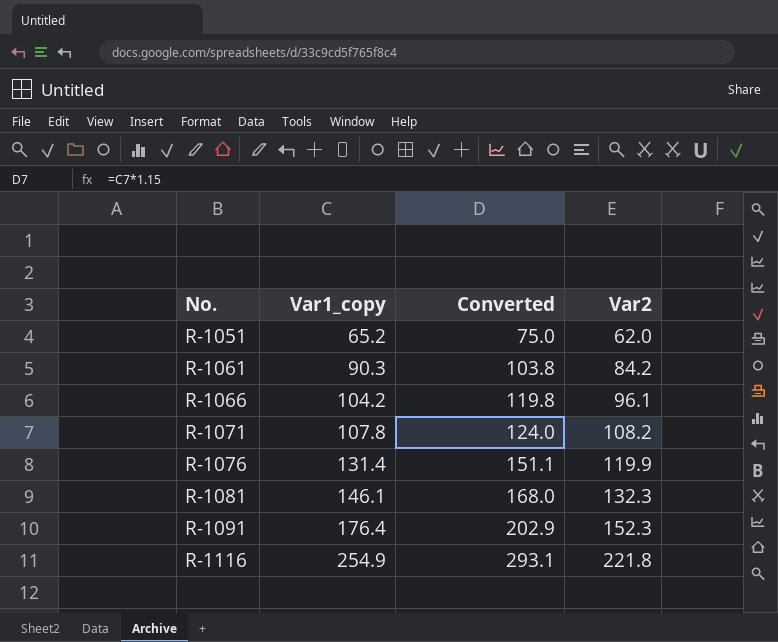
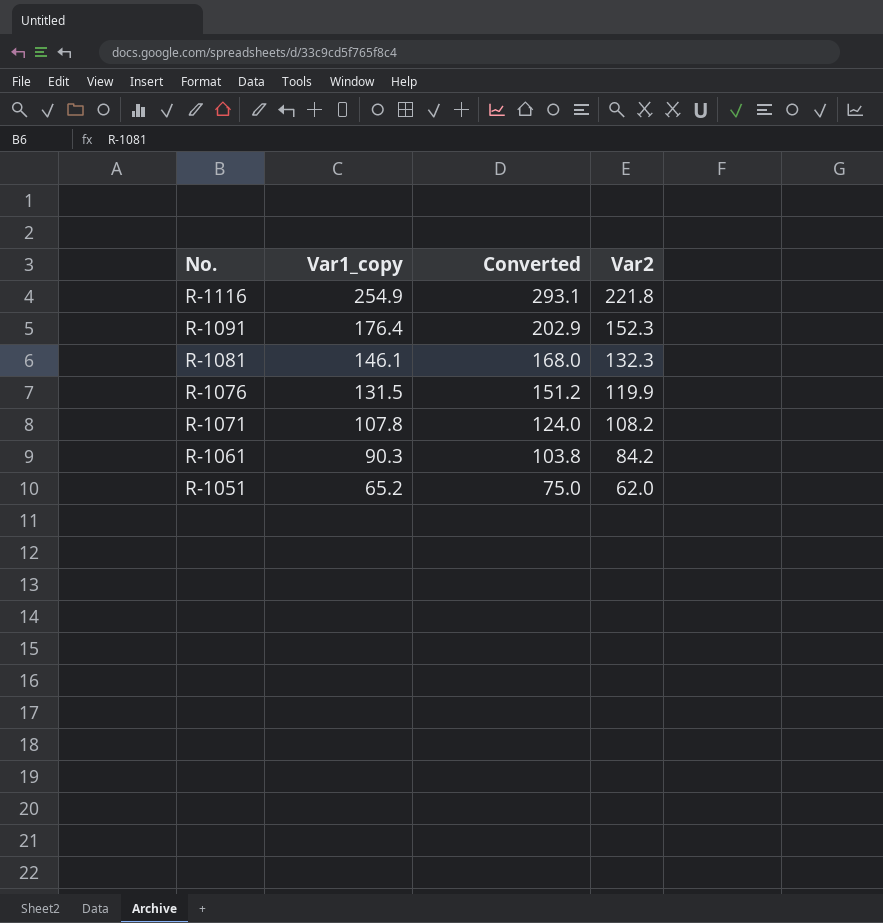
row order: No. ascending -> No. descending
row R-1066: 104.2 | 119.8 | 96.1 -> none
R-1076 | Var1_copy: 131.4 -> 131.5
R-1076 | Converted: 151.1 -> 151.2

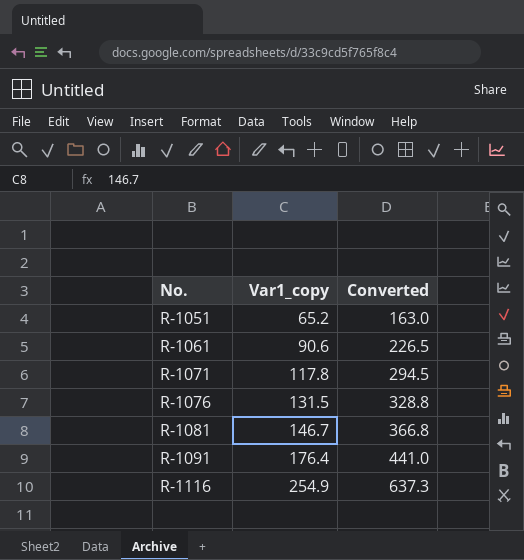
row order: No. descending -> No. ascending
column Var2 | position: 4 -> none
column Converted | formula: [Var1_copy] * 1.15 -> [Var1_copy] * 2.5
R-1061 | Var1_copy: 90.3 -> 90.6
R-1071 | Var1_copy: 107.8 -> 117.8
R-1081 | Var1_copy: 146.1 -> 146.7

